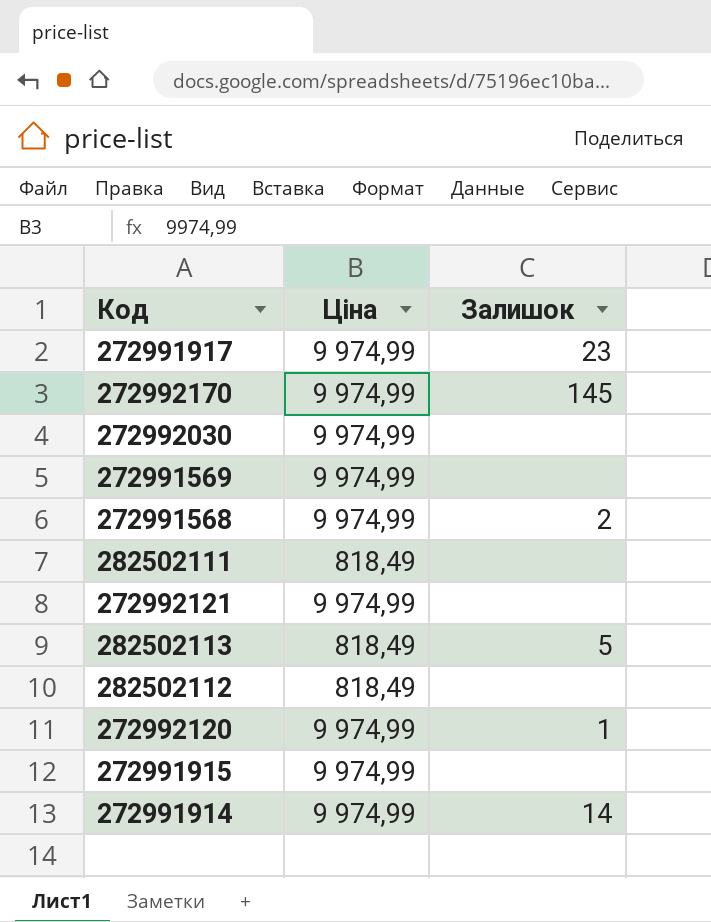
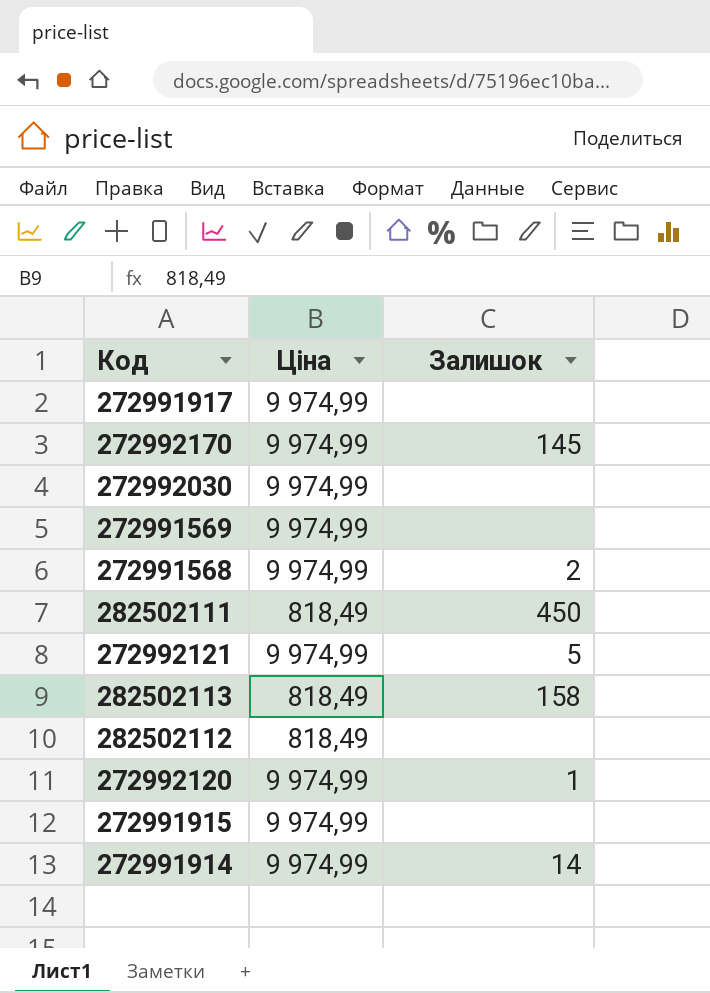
272991917 | Залишок: 23 -> none
282502111 | Залишок: none -> 450
272992121 | Залишок: none -> 5
282502113 | Залишок: 5 -> 158

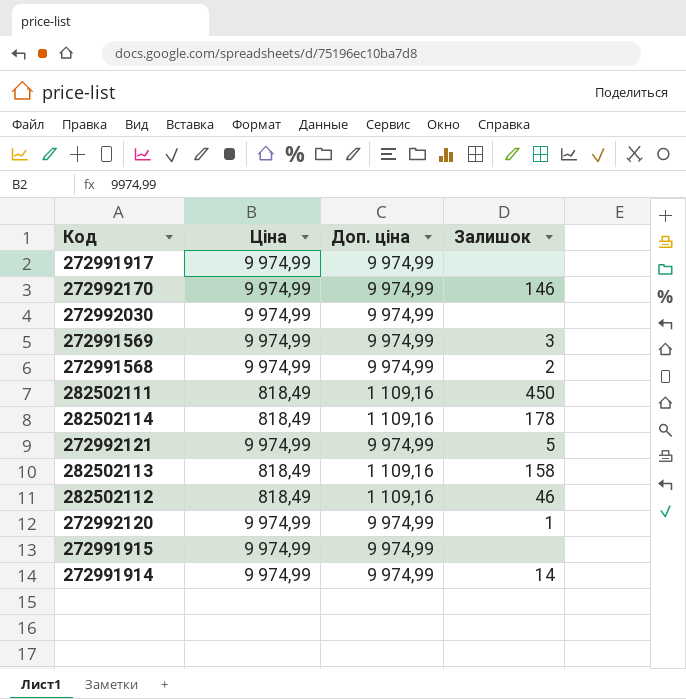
column Доп. ціна | position: none -> 3
272992170 | Залишок: 145 -> 146
272991569 | Залишок: none -> 3
row 282502114: none -> 818,49 | 1 109,16 | 178
282502112 | Залишок: none -> 46

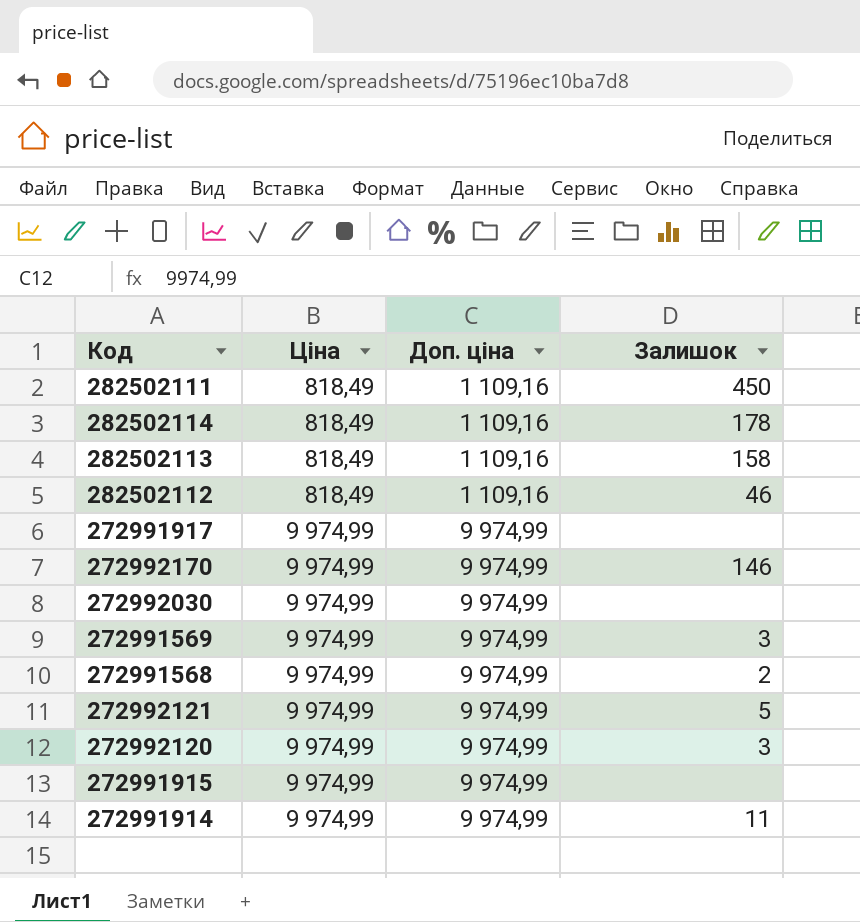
row order: none -> Ціна ascending
272992120 | Залишок: 1 -> 3
272991914 | Залишок: 14 -> 11

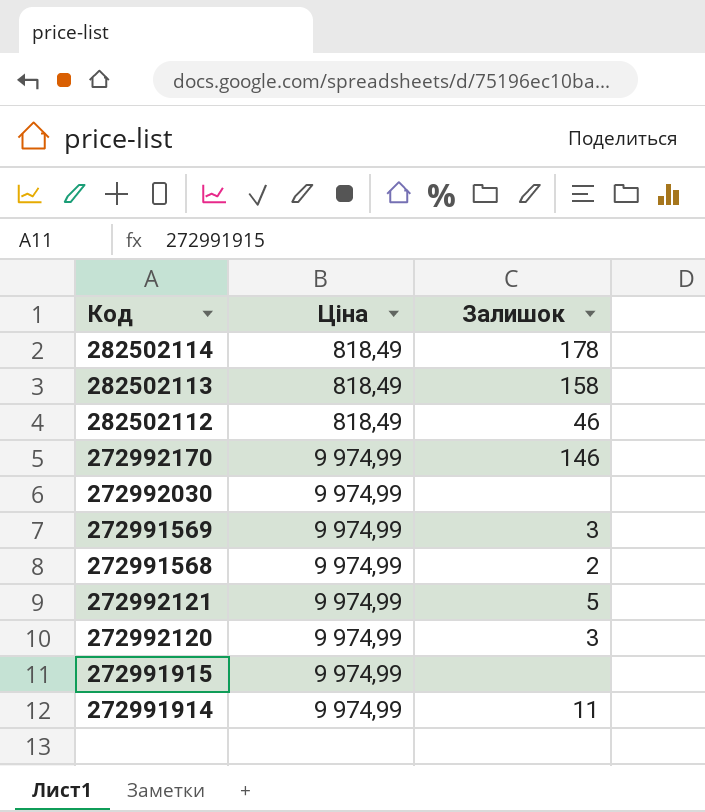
column Доп. ціна | position: 3 -> none
row 282502111: 818,49 | 1 109,16 | 450 -> none
row 272991917: 9 974,99 | 9 974,99 | none -> none

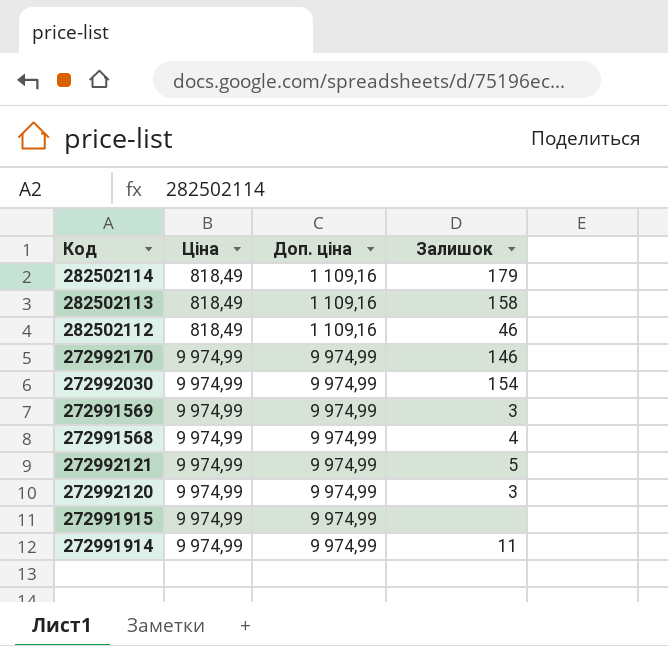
column Доп. ціна | position: none -> 3
282502114 | Залишок: 178 -> 179
272992030 | Залишок: none -> 154
272991568 | Залишок: 2 -> 4

